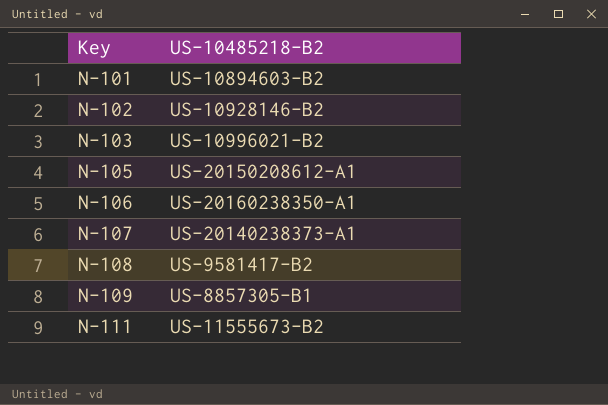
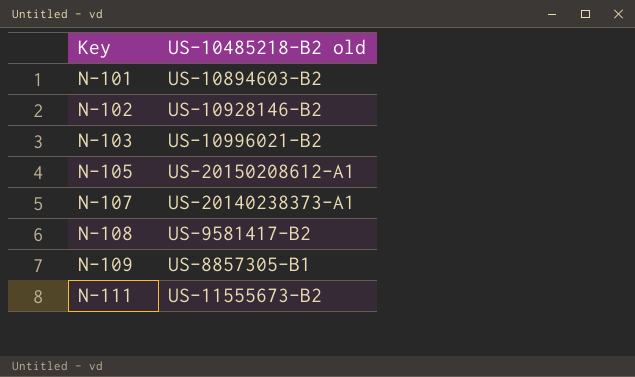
column name: US-10485218-B2 -> US-10485218-B2 old
row N-106: US-20160238350-A1 -> none

